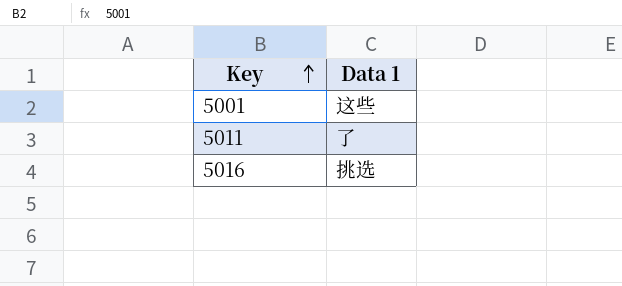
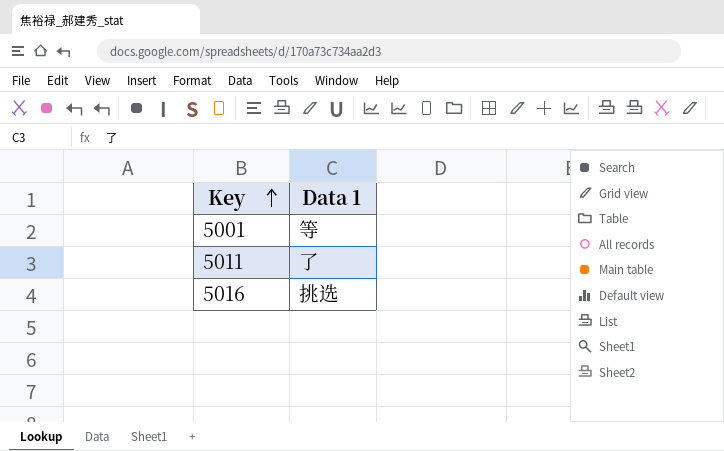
5001 | Data 1: 这些 -> 等

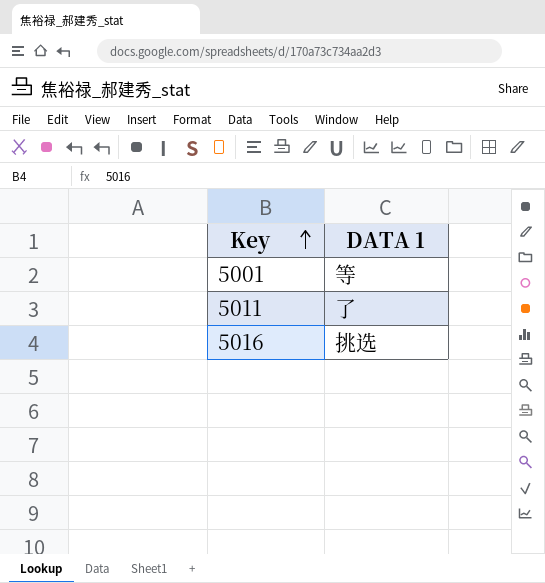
column name: Data 1 -> DATA 1

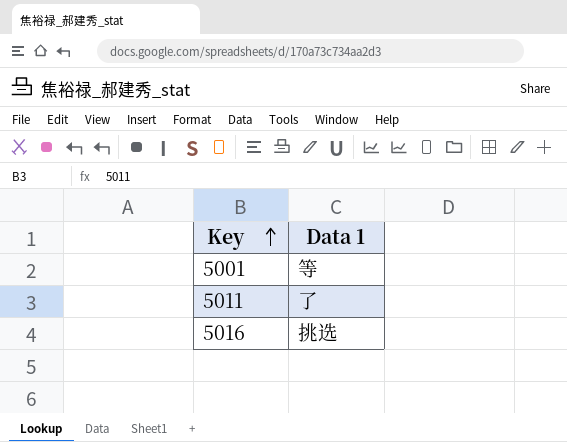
column name: DATA 1 -> Data 1

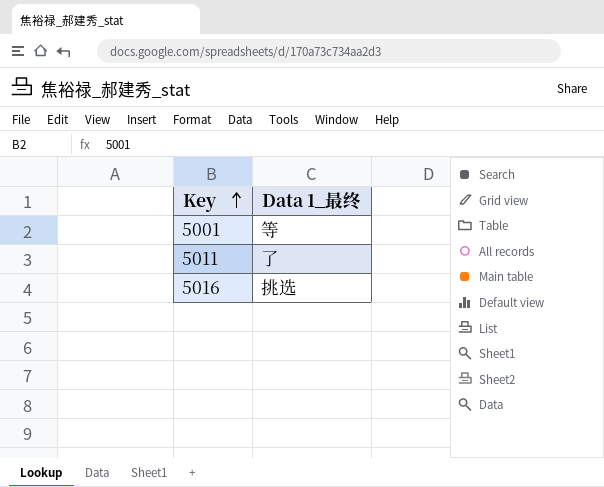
column name: Data 1 -> Data 1_最终

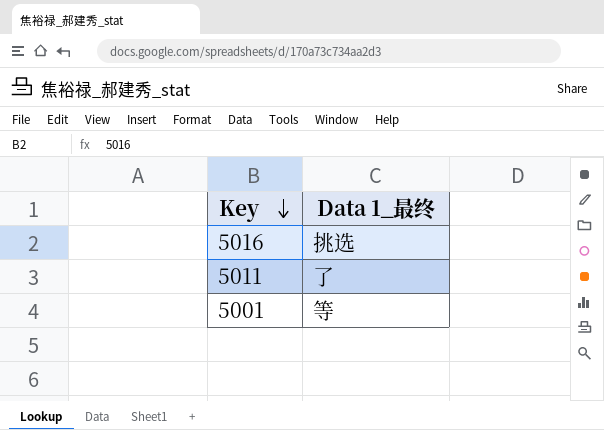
row order: Key ascending -> Key descending

